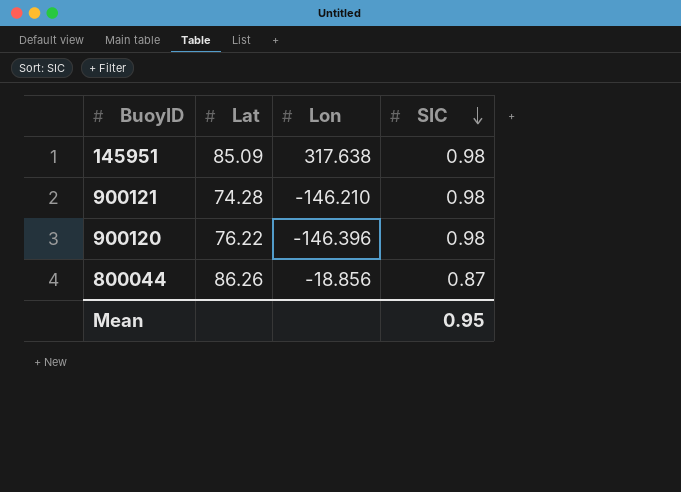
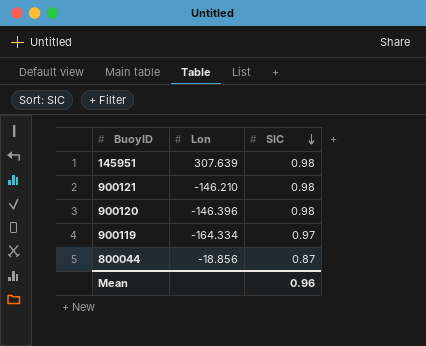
column Lat | position: 2 -> none
145951 | Lon: 317.638 -> 307.639
row 900119: none -> -164.334 | 0.97
Mean | SIC: 0.95 -> 0.96

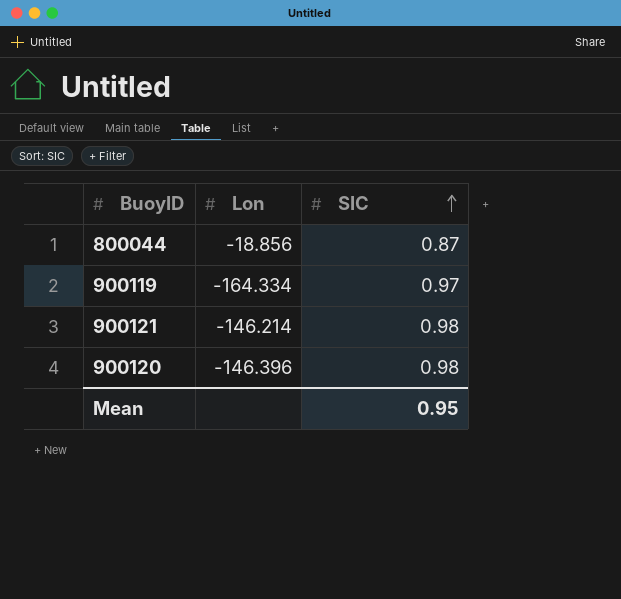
row order: SIC descending -> SIC ascending
row 145951: 307.639 | 0.98 -> none
900121 | Lon: -146.210 -> -146.214
Mean | SIC: 0.96 -> 0.95

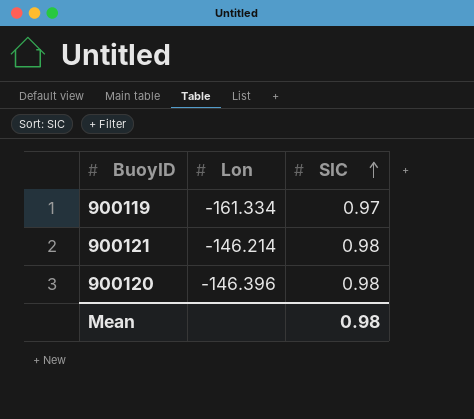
row 800044: -18.856 | 0.87 -> none
900119 | Lon: -164.334 -> -161.334
Mean | SIC: 0.95 -> 0.98

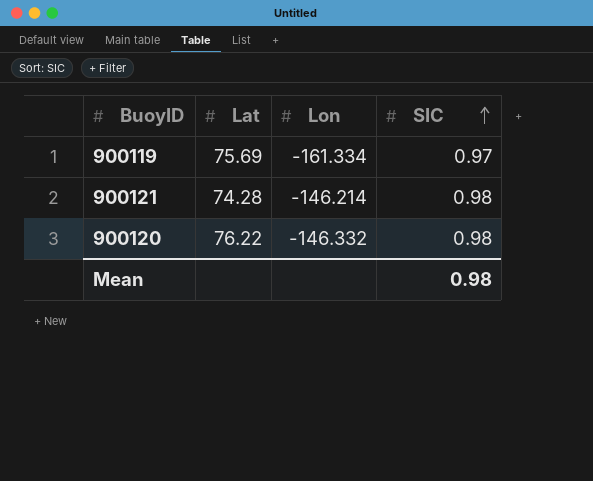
column Lat | position: none -> 2
900120 | Lon: -146.396 -> -146.332

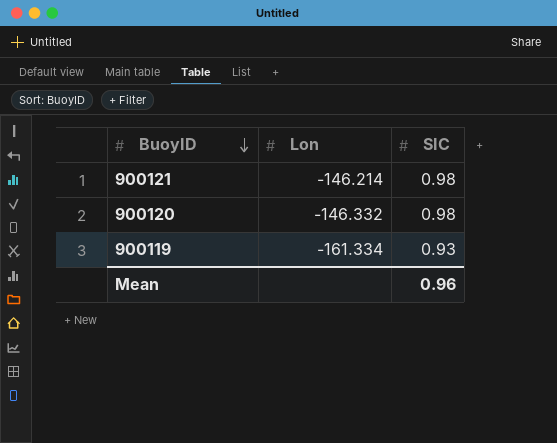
row order: SIC ascending -> BuoyID descending
column Lat | position: 2 -> none
900119 | SIC: 0.97 -> 0.93
Mean | SIC: 0.98 -> 0.96

